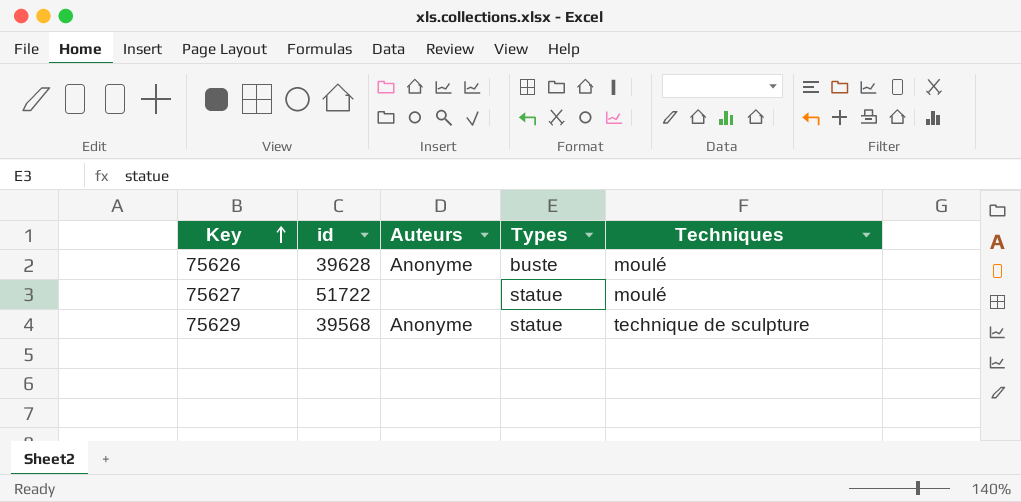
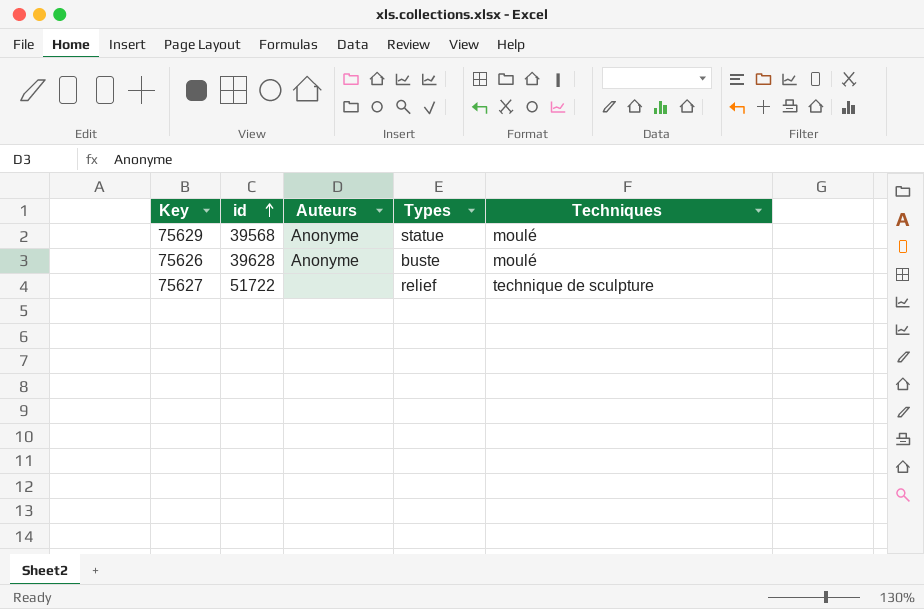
row order: Key ascending -> id ascending
75629 | Techniques: technique de sculpture -> moulé
75627 | Types: statue -> relief
75627 | Techniques: moulé -> technique de sculpture

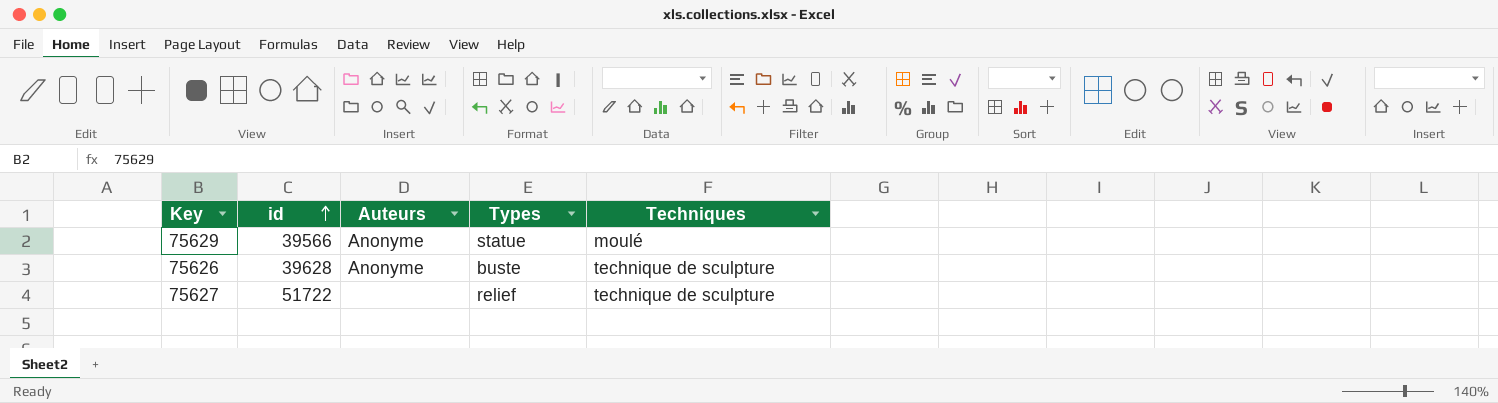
75629 | id: 39568 -> 39566
75626 | Techniques: moulé -> technique de sculpture

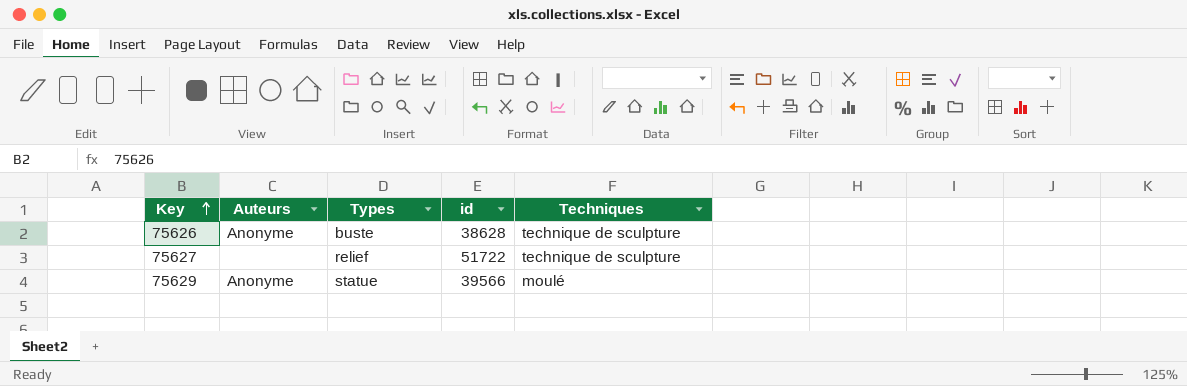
row order: id ascending -> Key ascending
column id | position: 2 -> 4
75626 | id: 39628 -> 38628

